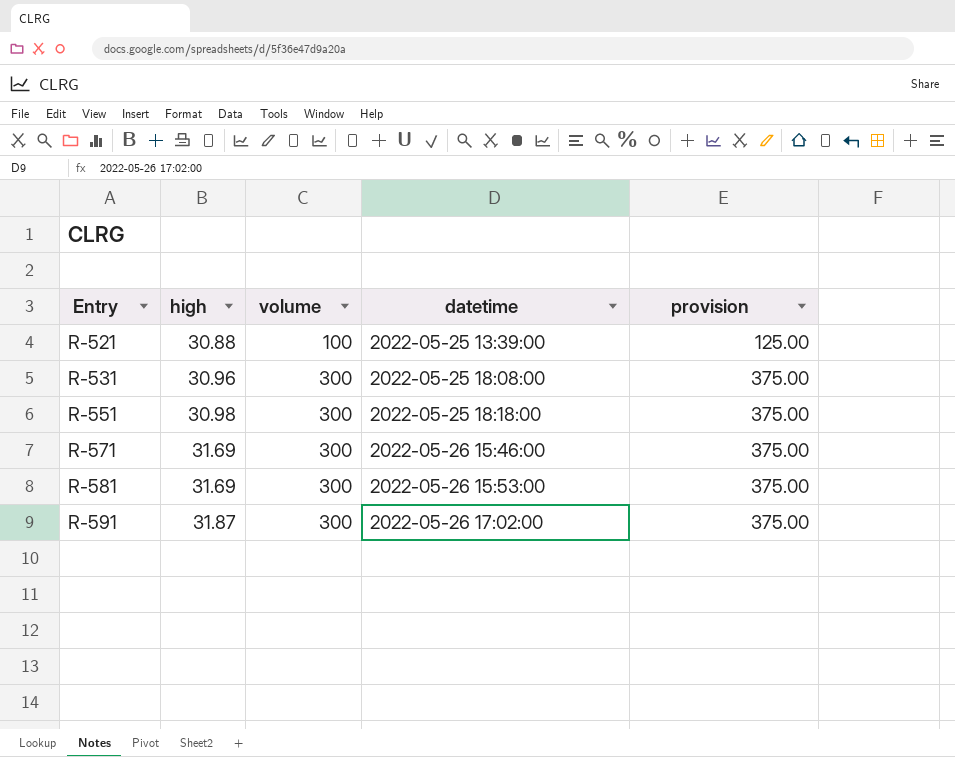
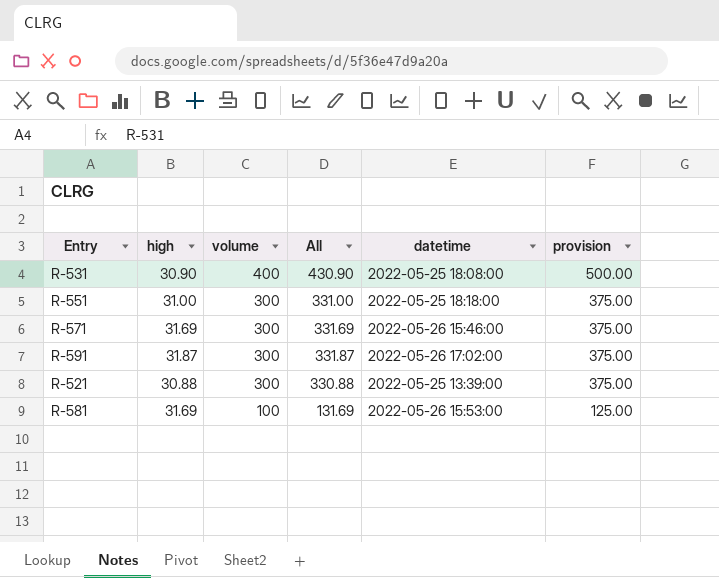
row order: Entry ascending -> volume descending
column All | formula: none -> [high] + [volume]
R-531 | high: 30.96 -> 30.90
R-531 | volume: 300 -> 400
R-531 | provision: 375.00 -> 500.00
R-551 | high: 30.98 -> 31.00
R-521 | volume: 100 -> 300
R-521 | provision: 125.00 -> 375.00
R-581 | volume: 300 -> 100
R-581 | provision: 375.00 -> 125.00

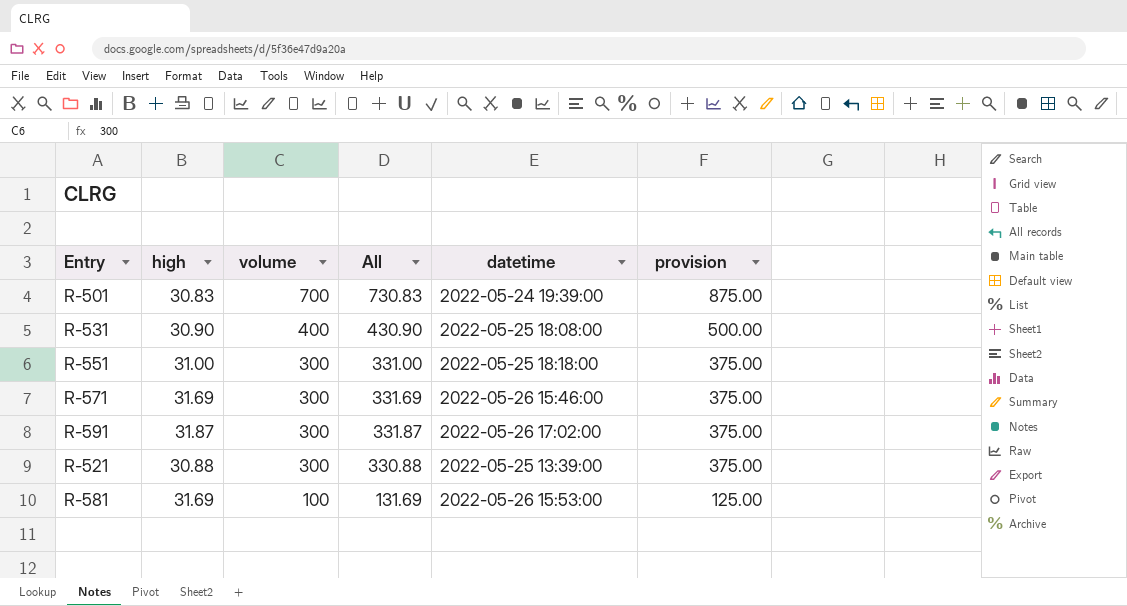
row R-501: none -> 30.83 | 700 | 730.83 | 2022-05-24 19:39:00 | 875.00

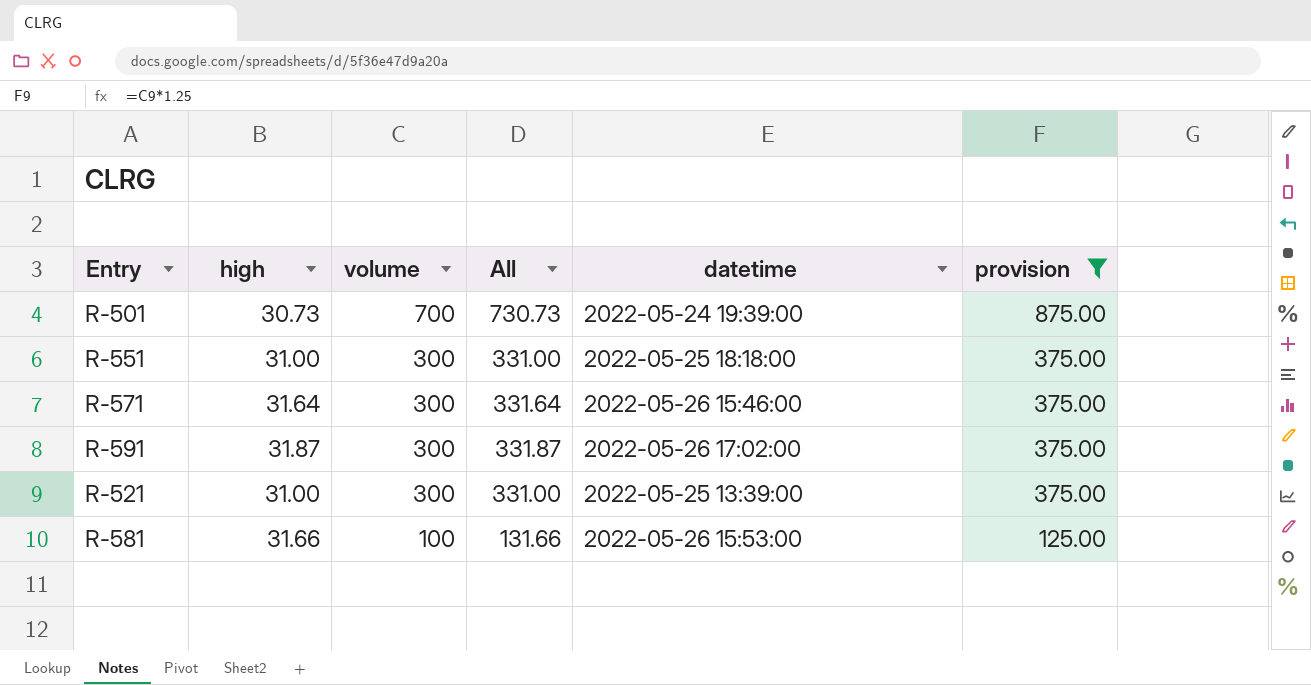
filter: none -> provision != 500.00
R-501 | high: 30.83 -> 30.73
R-501 | All: 730.83 -> 730.73
R-571 | high: 31.69 -> 31.64
R-571 | All: 331.69 -> 331.64
R-521 | high: 30.88 -> 31.00
R-521 | All: 330.88 -> 331.00
R-581 | high: 31.69 -> 31.66
R-581 | All: 131.69 -> 131.66

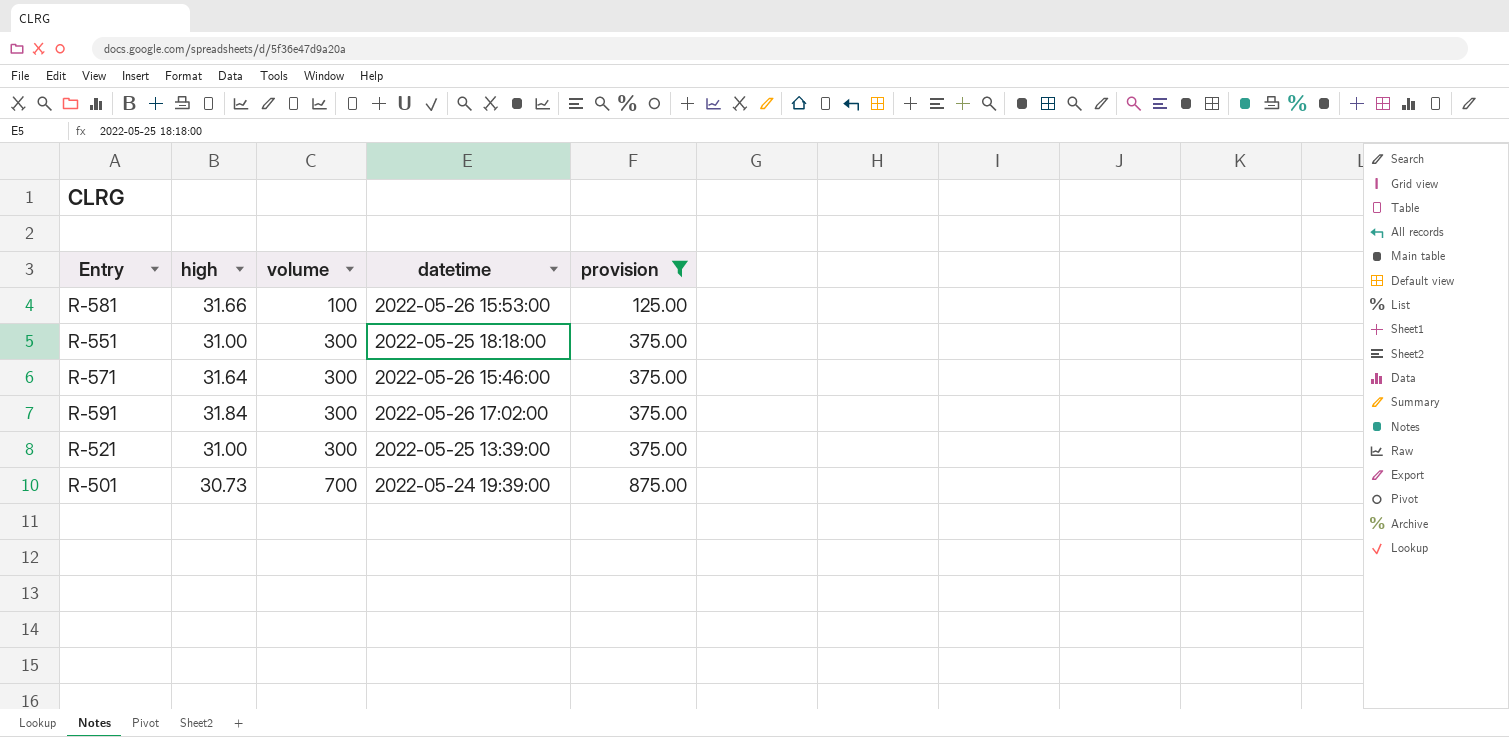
row order: volume descending -> volume ascending
column All | formula: [high] + [volume] -> none
R-591 | high: 31.87 -> 31.84

